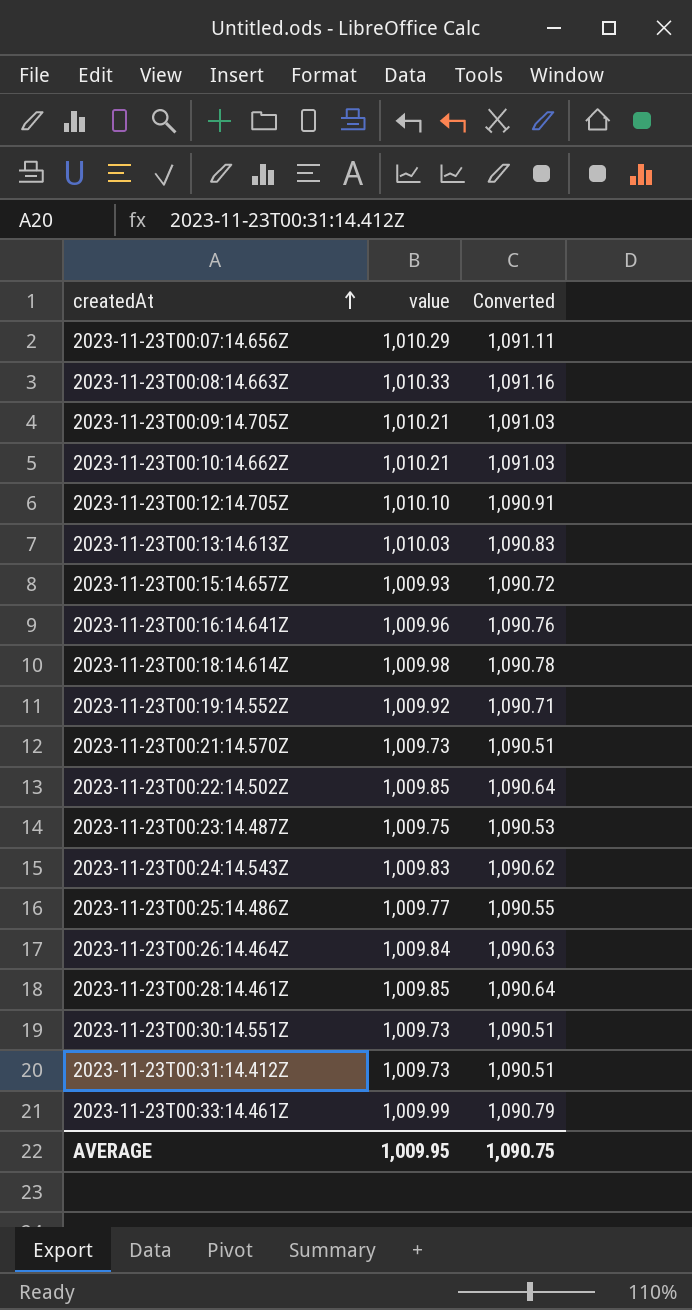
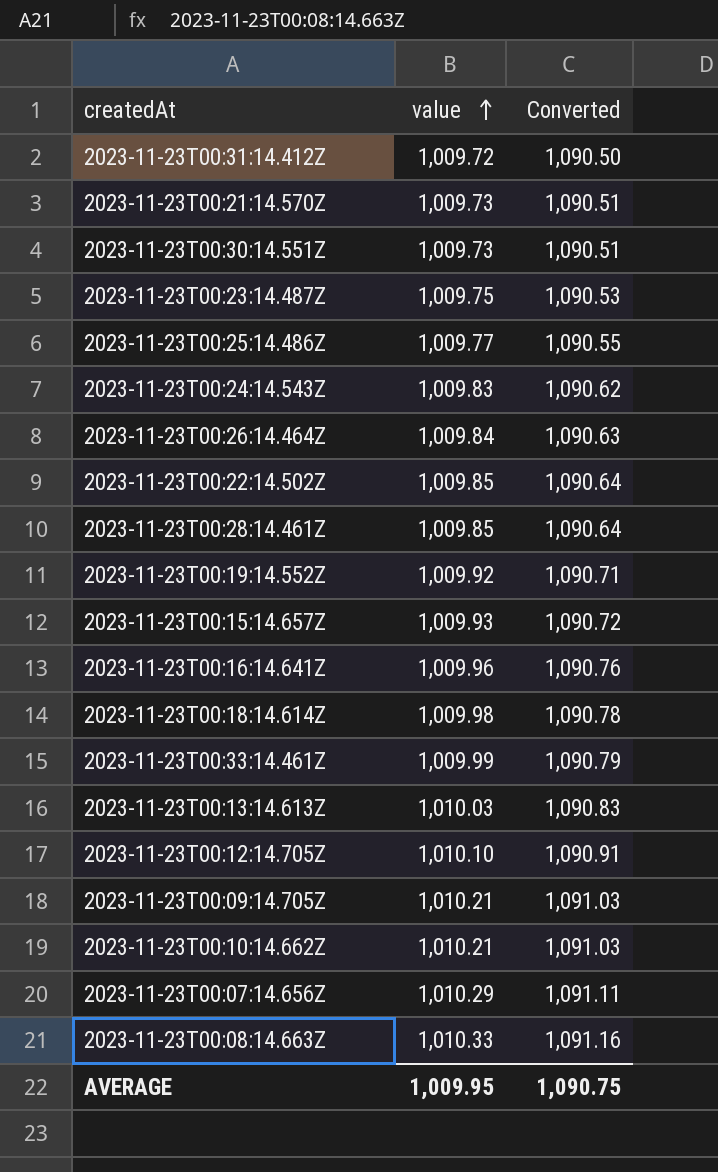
row order: createdAt ascending -> value ascending
2023-11-23T00:31:14.412Z | value: 1,009.73 -> 1,009.72
2023-11-23T00:31:14.412Z | Converted: 1,090.51 -> 1,090.50

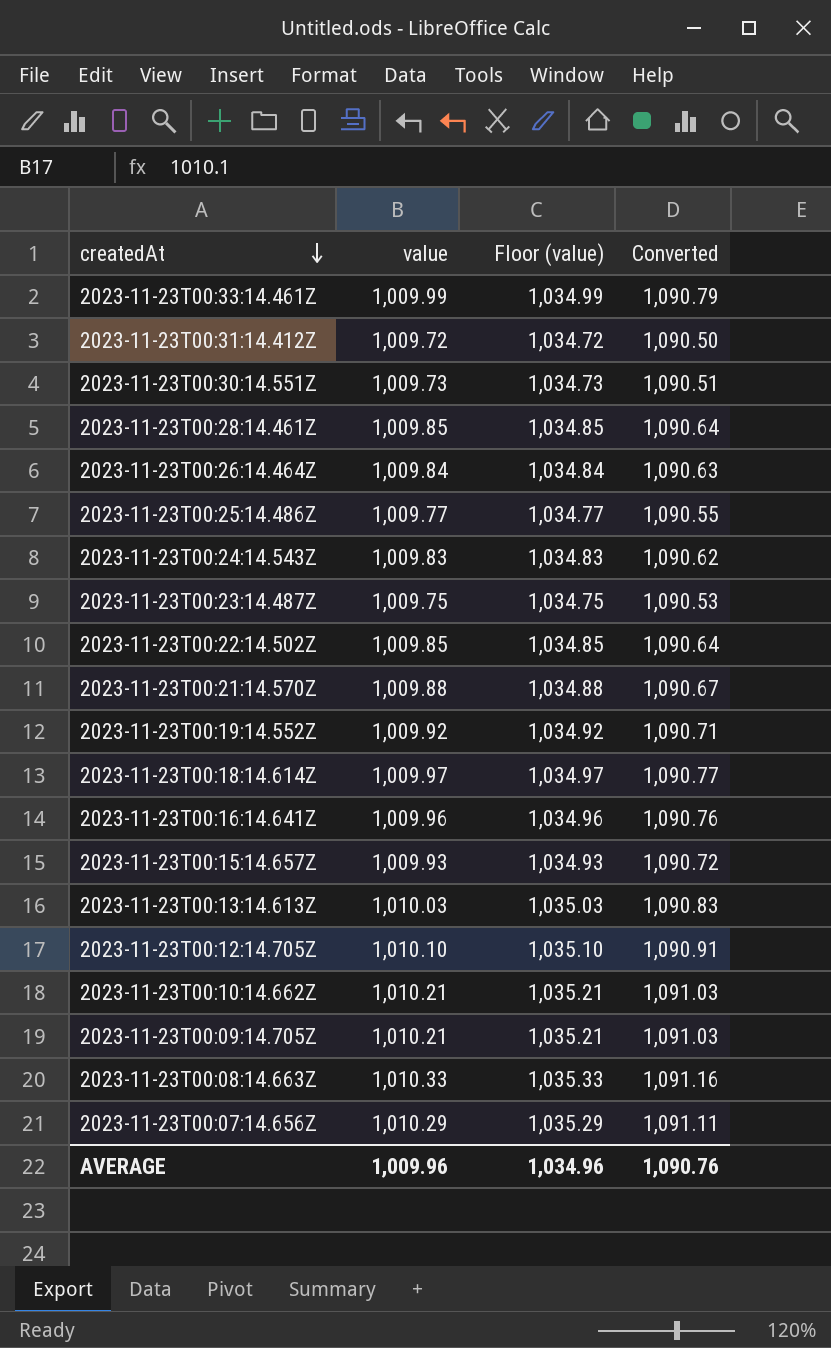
row order: value ascending -> createdAt descending
column Floor (value) | formula: none -> [value] + 25
2023-11-23T00:21:14.570Z | value: 1,009.73 -> 1,009.88
2023-11-23T00:21:14.570Z | Converted: 1,090.51 -> 1,090.67
2023-11-23T00:18:14.614Z | value: 1,009.98 -> 1,009.97
2023-11-23T00:18:14.614Z | Converted: 1,090.78 -> 1,090.77
AVERAGE | value: 1,009.95 -> 1,009.96
AVERAGE | Converted: 1,090.75 -> 1,090.76

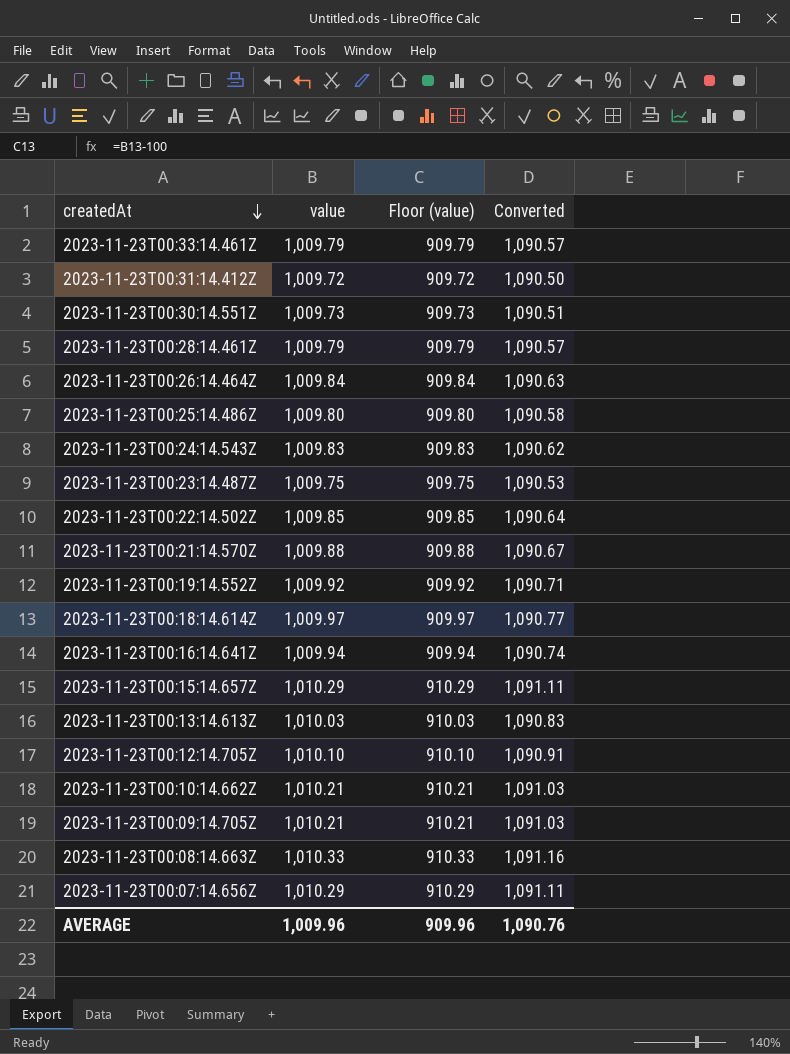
column Floor (value) | formula: [value] + 25 -> [value] - 100
2023-11-23T00:33:14.461Z | value: 1,009.99 -> 1,009.79
2023-11-23T00:33:14.461Z | Converted: 1,090.79 -> 1,090.57
2023-11-23T00:28:14.461Z | value: 1,009.85 -> 1,009.79
2023-11-23T00:28:14.461Z | Converted: 1,090.64 -> 1,090.57
2023-11-23T00:25:14.486Z | value: 1,009.77 -> 1,009.80
2023-11-23T00:25:14.486Z | Converted: 1,090.55 -> 1,090.58
2023-11-23T00:16:14.641Z | value: 1,009.96 -> 1,009.94
2023-11-23T00:16:14.641Z | Converted: 1,090.76 -> 1,090.74
2023-11-23T00:15:14.657Z | value: 1,009.93 -> 1,010.29
2023-11-23T00:15:14.657Z | Converted: 1,090.72 -> 1,091.11
AVERAGE | Floor (value): 1,034.96 -> 909.96

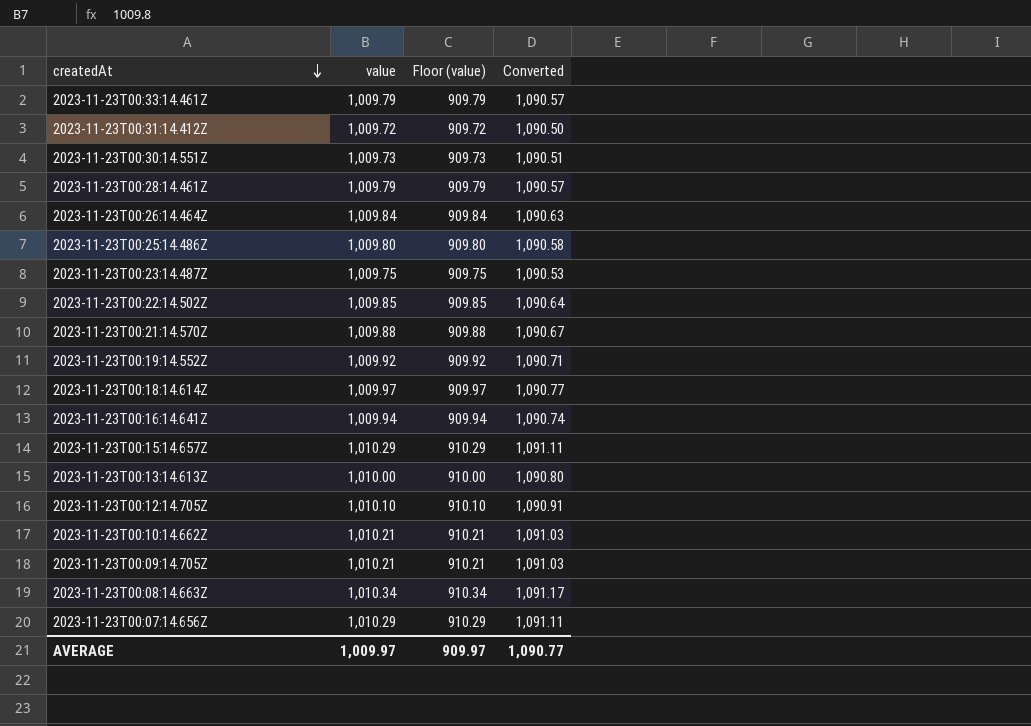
row 2023-11-23T00:24:14.543Z: 1,009.83 | 909.83 | 1,090.62 -> none
2023-11-23T00:13:14.613Z | value: 1,010.03 -> 1,010.00
2023-11-23T00:13:14.613Z | Floor (value): 910.03 -> 910.00
2023-11-23T00:13:14.613Z | Converted: 1,090.83 -> 1,090.80
2023-11-23T00:08:14.663Z | value: 1,010.33 -> 1,010.34
2023-11-23T00:08:14.663Z | Floor (value): 910.33 -> 910.34
2023-11-23T00:08:14.663Z | Converted: 1,091.16 -> 1,091.17
AVERAGE | value: 1,009.96 -> 1,009.97
AVERAGE | Floor (value): 909.96 -> 909.97
AVERAGE | Converted: 1,090.76 -> 1,090.77

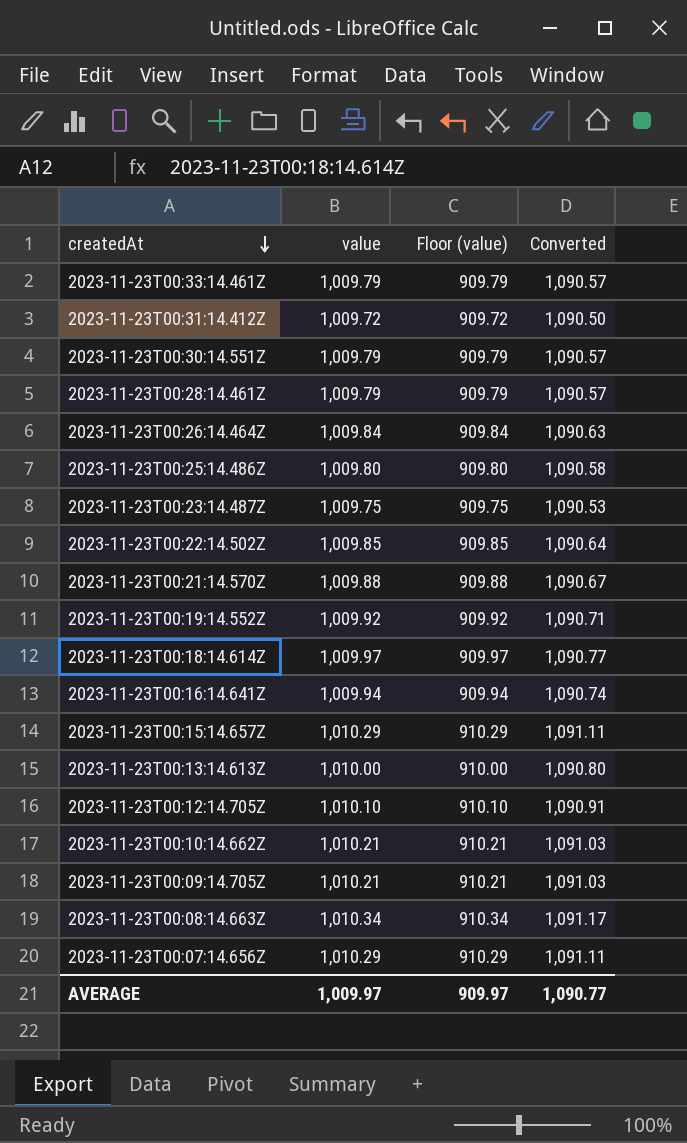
2023-11-23T00:30:14.551Z | value: 1,009.73 -> 1,009.79
2023-11-23T00:30:14.551Z | Floor (value): 909.73 -> 909.79
2023-11-23T00:30:14.551Z | Converted: 1,090.51 -> 1,090.57

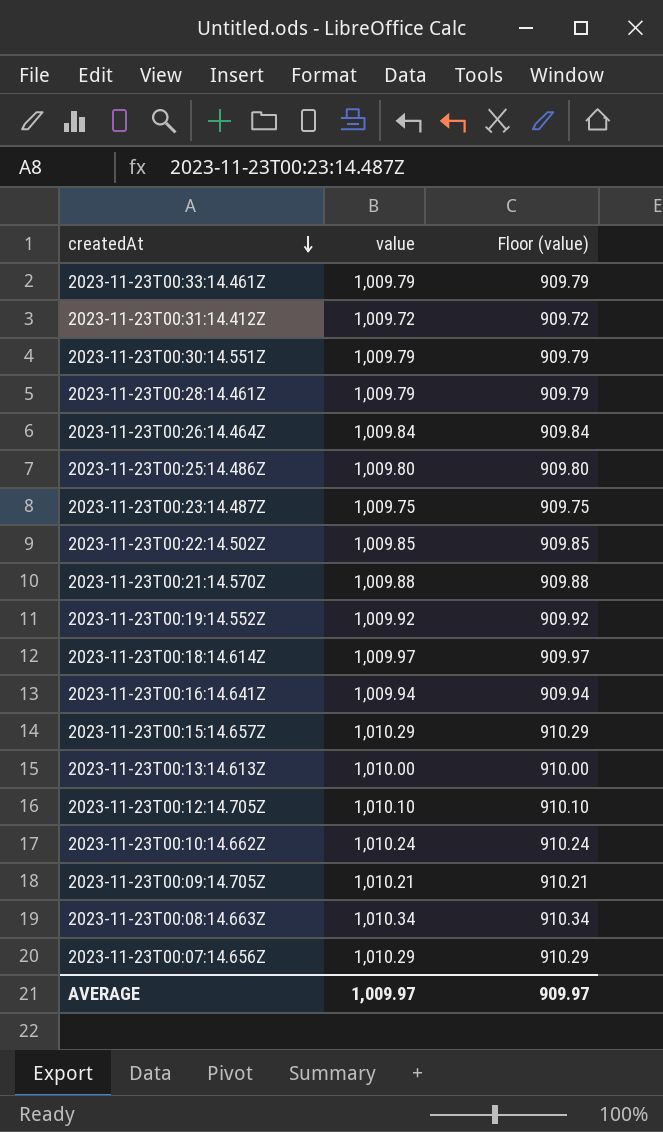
column Converted | formula: [value] * 1.08 -> none
2023-11-23T00:10:14.662Z | value: 1,010.21 -> 1,010.24
2023-11-23T00:10:14.662Z | Floor (value): 910.21 -> 910.24

